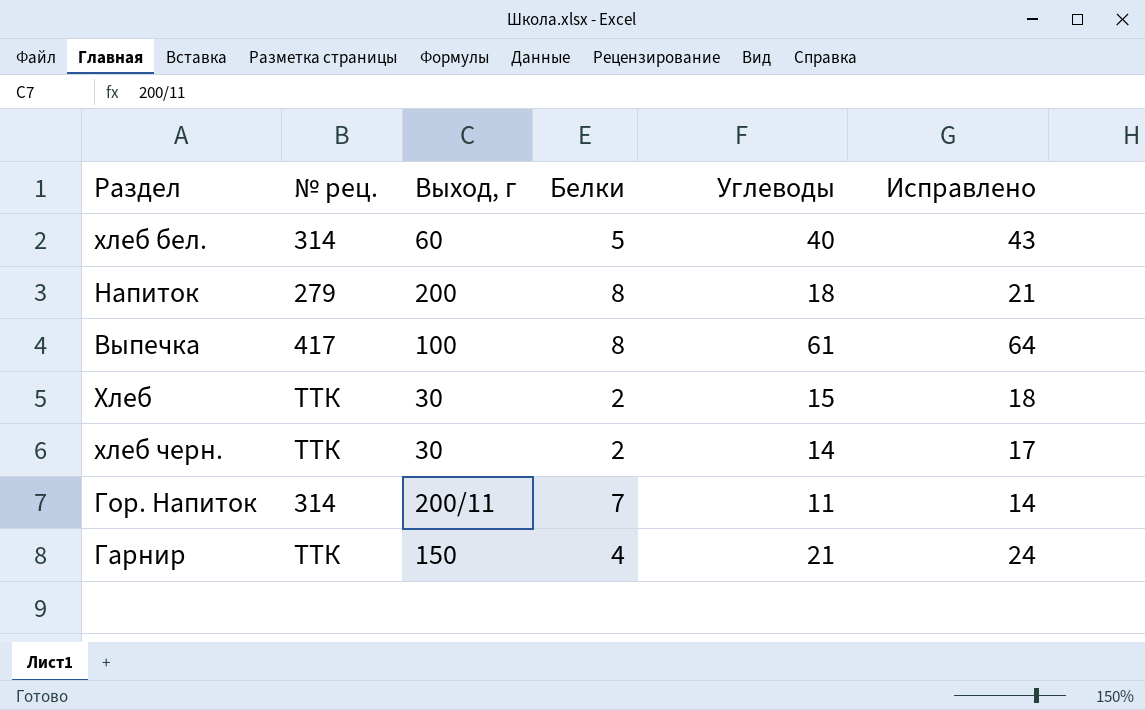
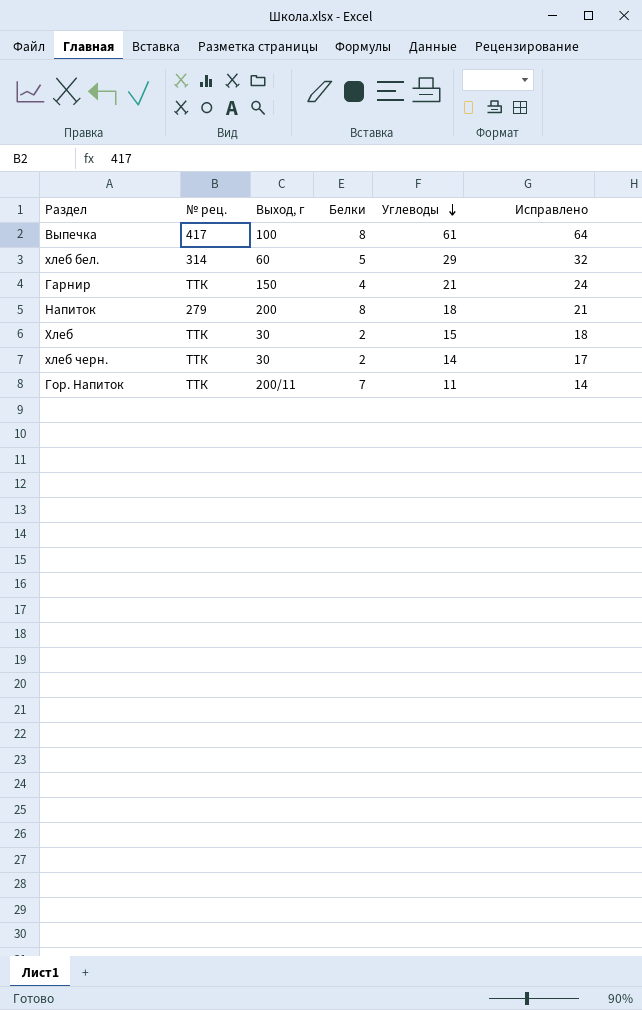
row order: none -> Углеводы descending
хлеб бел. | Углеводы: 40 -> 29
хлеб бел. | Исправлено: 43 -> 32
Гор. Напиток | № рец.: 314 -> ТТК

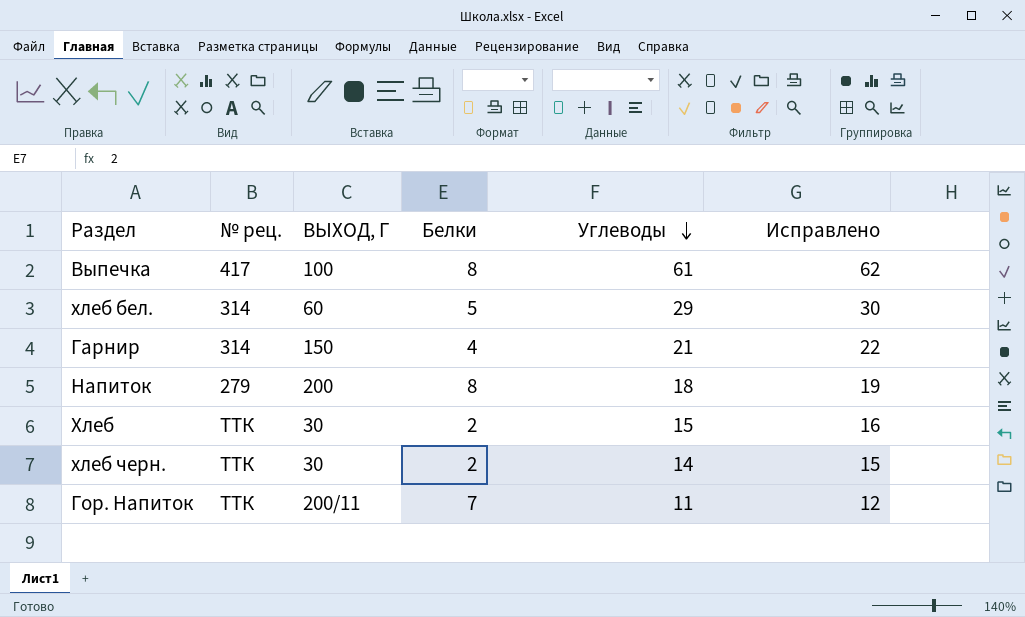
column name: Выход, г -> ВЫХОД, Г
column Исправлено | formula: [Углеводы] + 3 -> [Углеводы] + 1
Гарнир | № рец.: ТТК -> 314

